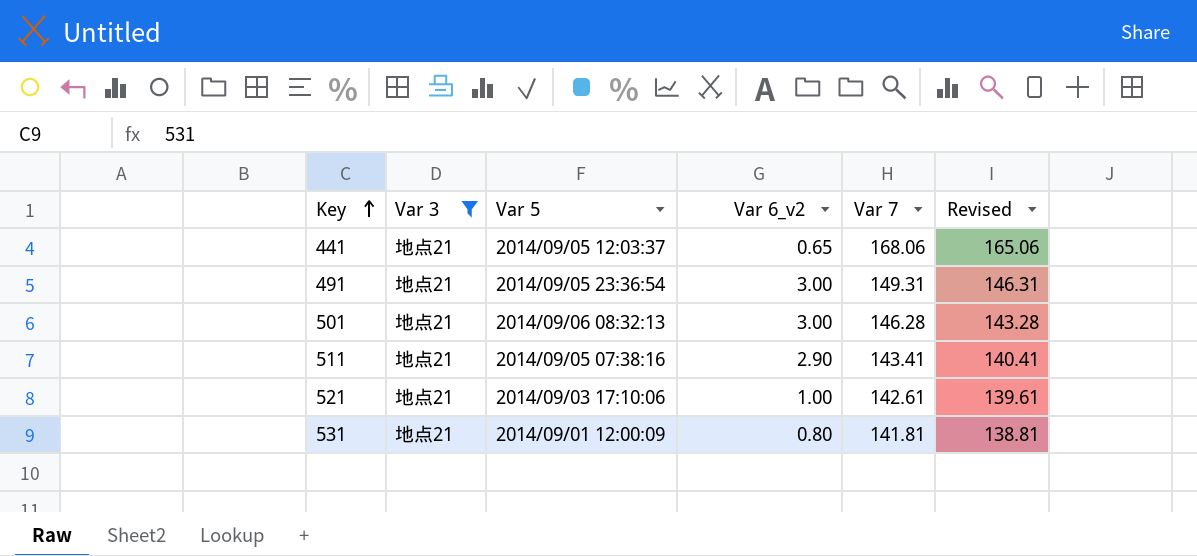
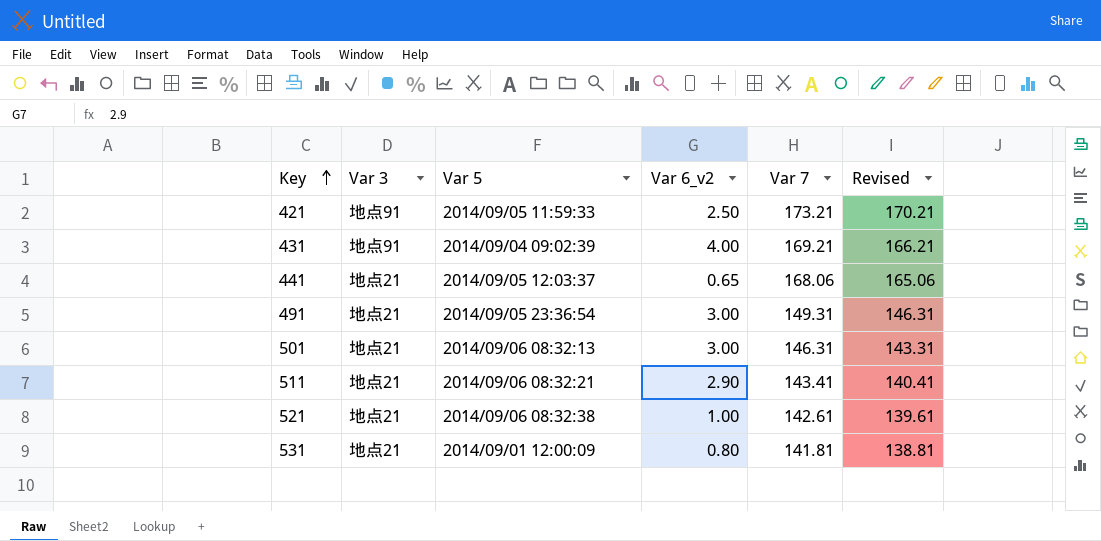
filter: Var 3 = 地点21 -> none
501 | Var 7: 146.28 -> 146.31
501 | Revised: 143.28 -> 143.31
511 | Var 5: 2014/09/05 07:38:16 -> 2014/09/06 08:32:21
521 | Var 5: 2014/09/03 17:10:06 -> 2014/09/06 08:32:38

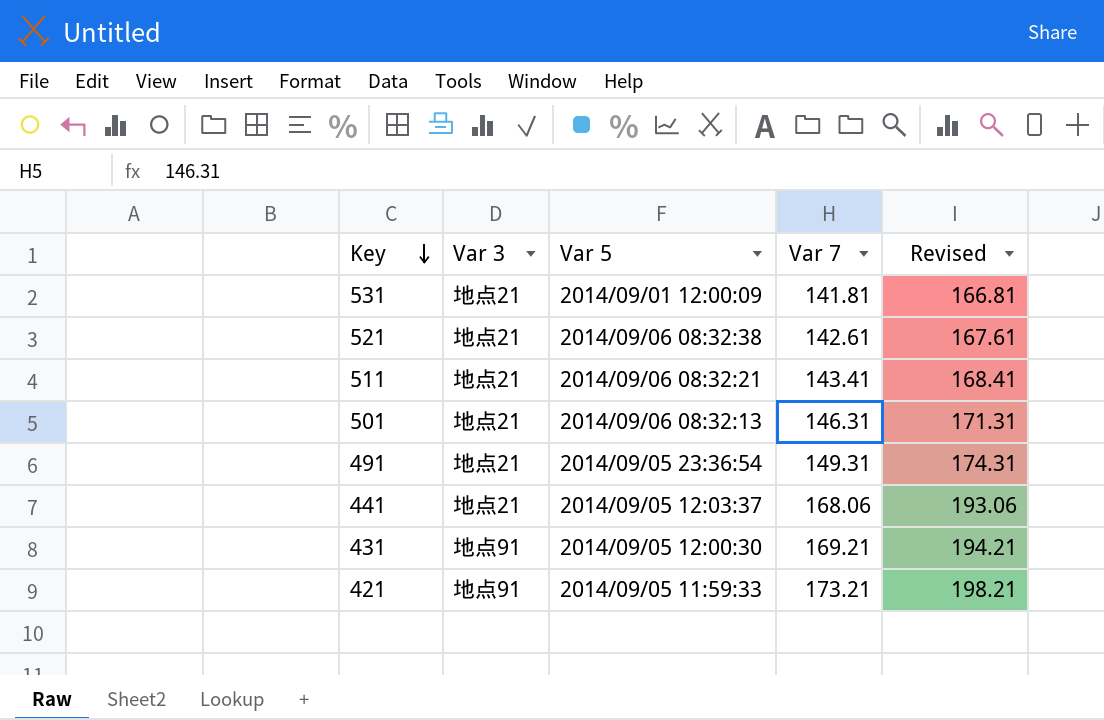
row order: Key ascending -> Key descending
column Var 6_v2 | position: 4 -> none
column Revised | formula: [Var 7] - 3 -> [Var 7] + 25
431 | Var 5: 2014/09/04 09:02:39 -> 2014/09/05 12:00:30

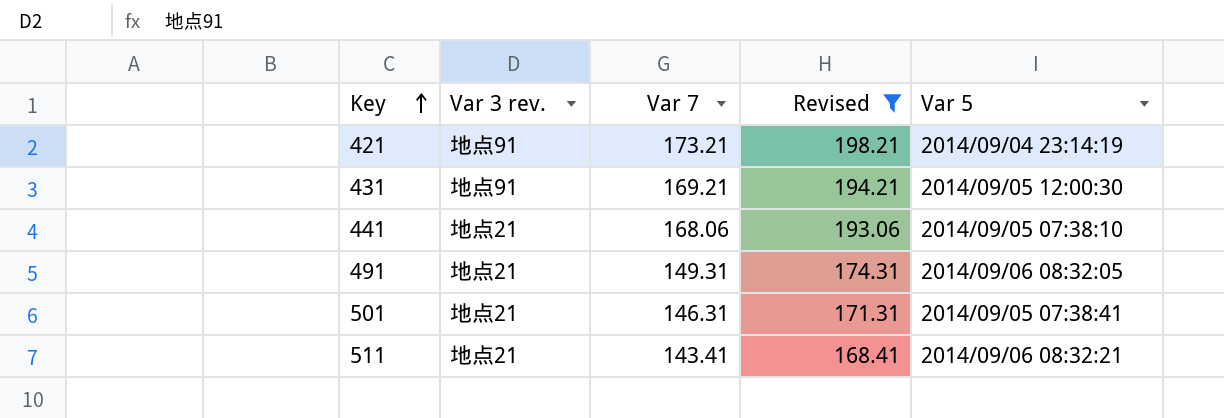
filter: none -> Revised >= 168.41
row order: Key descending -> Key ascending
column name: Var 3 -> Var 3 rev.
column Var 5 | position: 3 -> 5
421 | Var 5: 2014/09/05 11:59:33 -> 2014/09/04 23:14:19
441 | Var 5: 2014/09/05 12:03:37 -> 2014/09/05 07:38:10
491 | Var 5: 2014/09/05 23:36:54 -> 2014/09/06 08:32:05
501 | Var 5: 2014/09/06 08:32:13 -> 2014/09/05 07:38:41

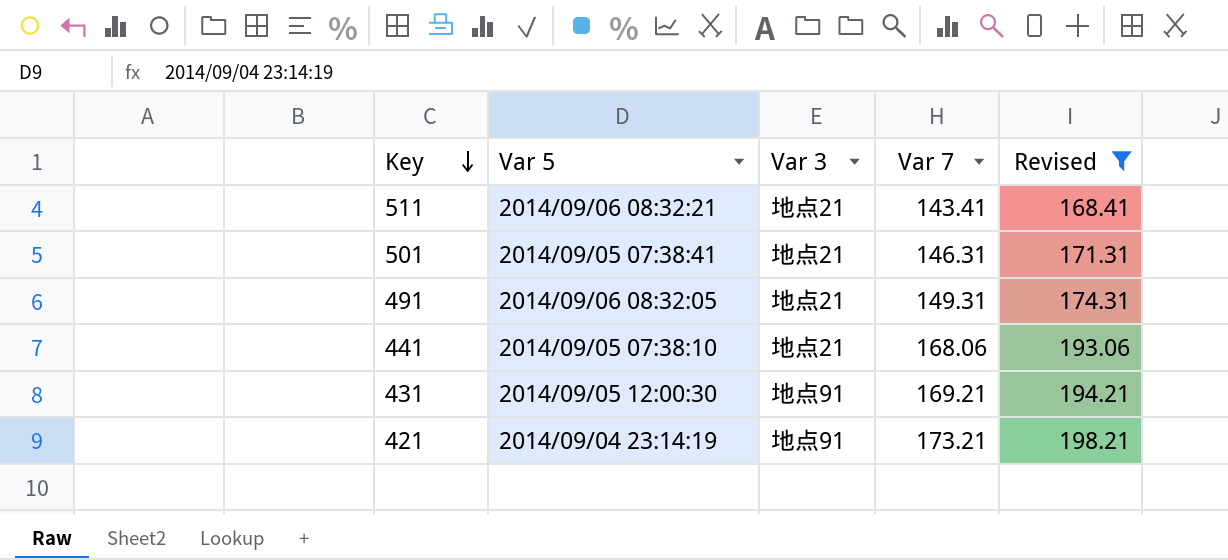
row order: Key ascending -> Key descending
column Var 5 | position: 5 -> 2
column name: Var 3 rev. -> Var 3

